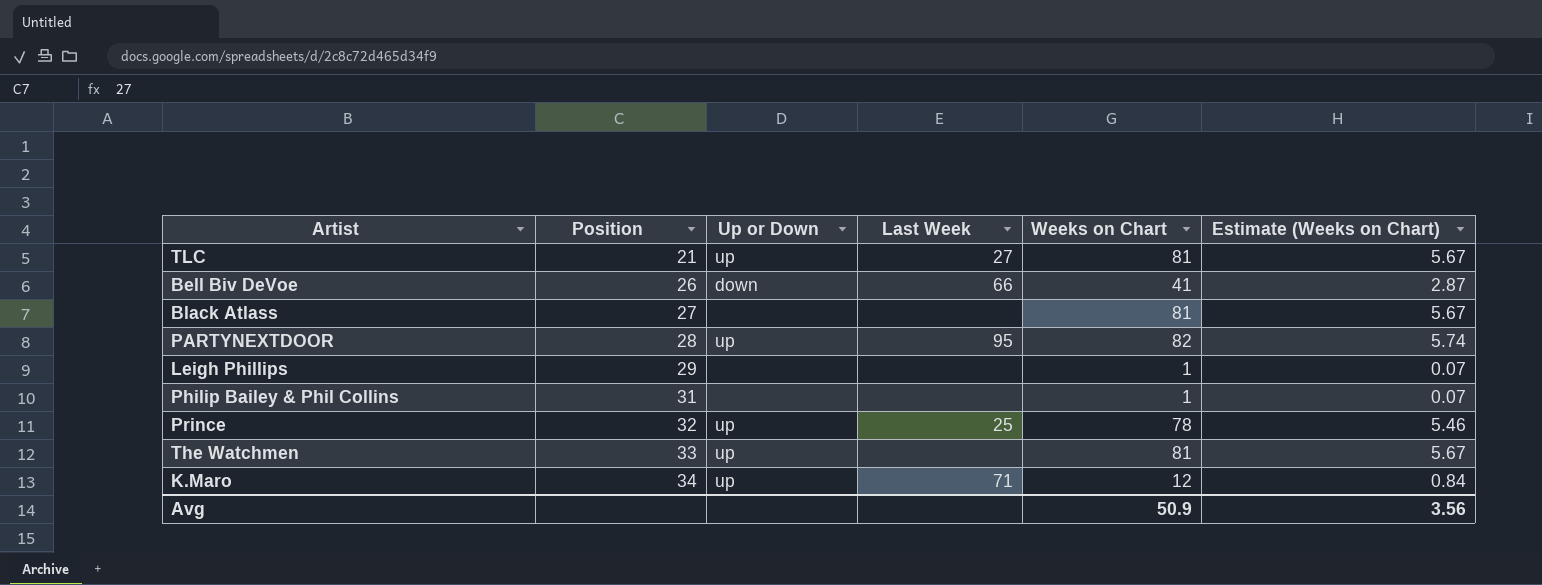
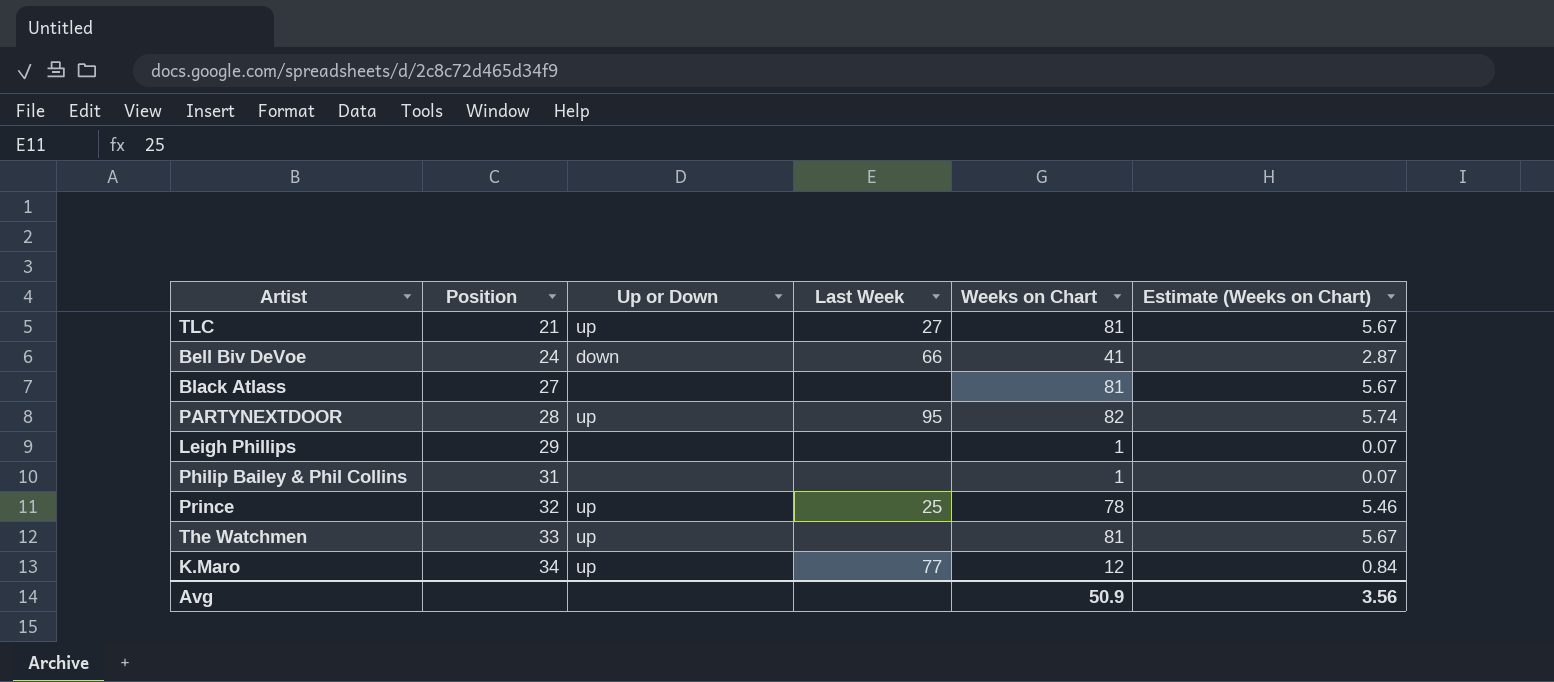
Bell Biv DeVoe | Position: 26 -> 24
K.Maro | Last Week: 71 -> 77

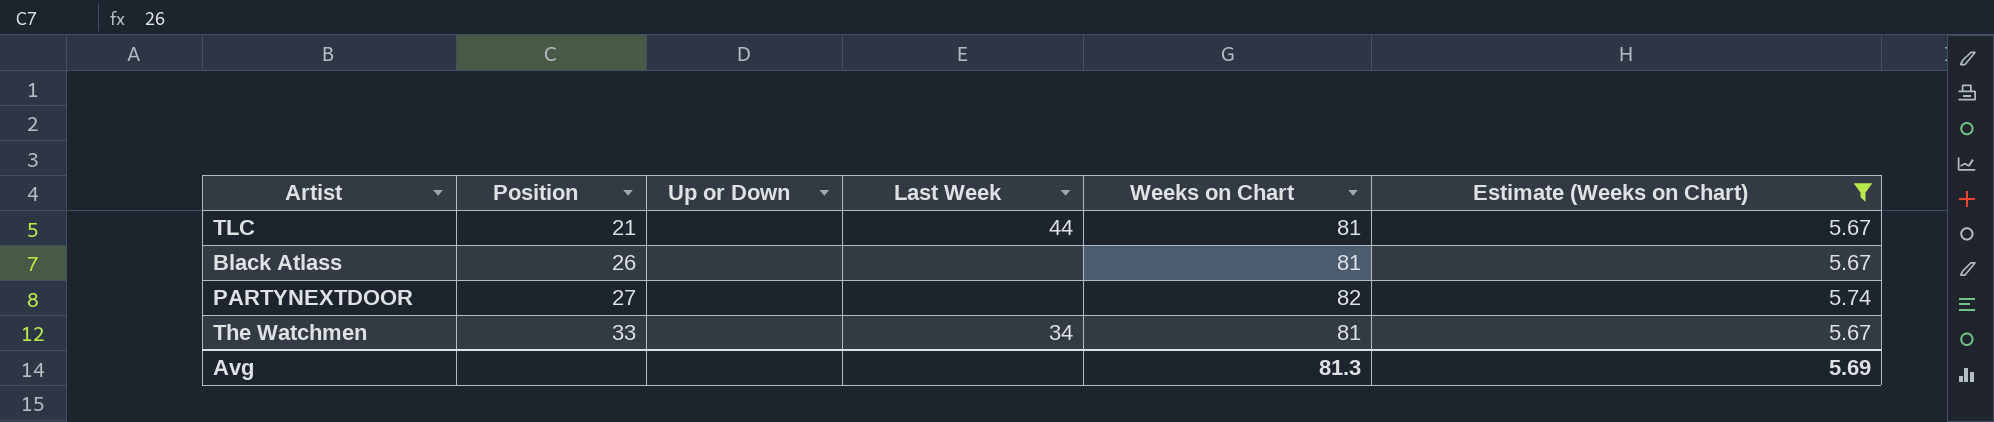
filter: none -> Estimate (Weeks on Chart) >= 5.67
TLC | Up or Down: up -> none
TLC | Last Week: 27 -> 44
Black Atlass | Position: 27 -> 26
PARTYNEXTDOOR | Position: 28 -> 27
PARTYNEXTDOOR | Up or Down: up -> none
PARTYNEXTDOOR | Last Week: 95 -> none
The Watchmen | Up or Down: up -> none
The Watchmen | Last Week: none -> 34
Avg | Weeks on Chart: 50.9 -> 81.3
Avg | Estimate (Weeks on Chart): 3.56 -> 5.69

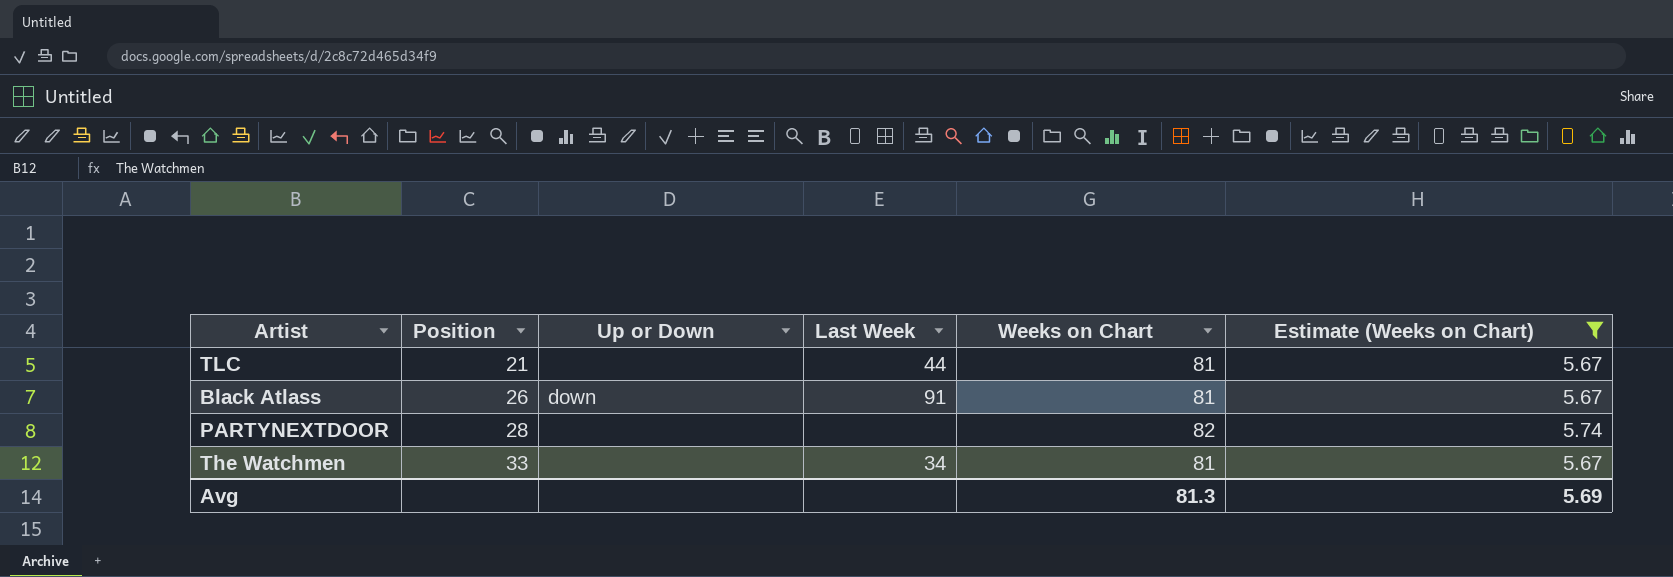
Black Atlass | Up or Down: none -> down
Black Atlass | Last Week: none -> 91
PARTYNEXTDOOR | Position: 27 -> 28

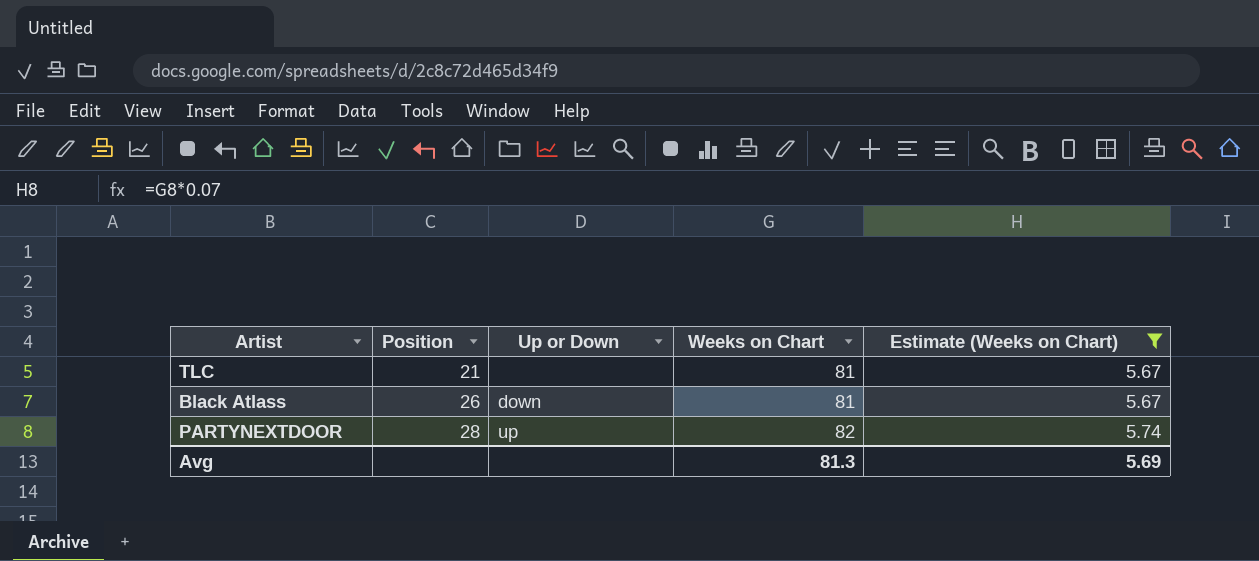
column Last Week | position: 4 -> none
row The Watchmen: 33 | none | 34 | 81 | 5.67 -> none
PARTYNEXTDOOR | Up or Down: none -> up

